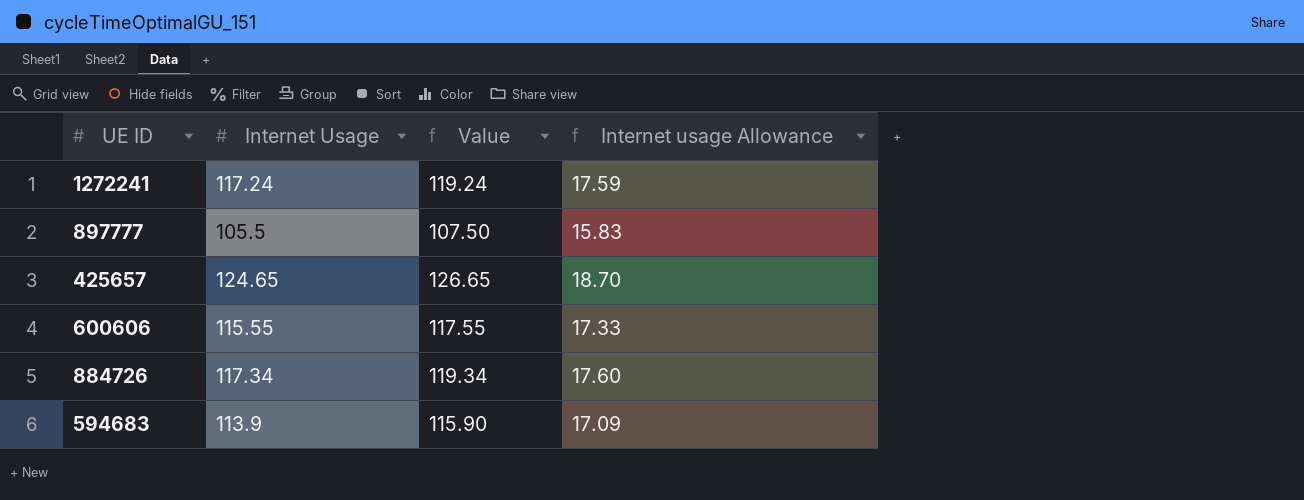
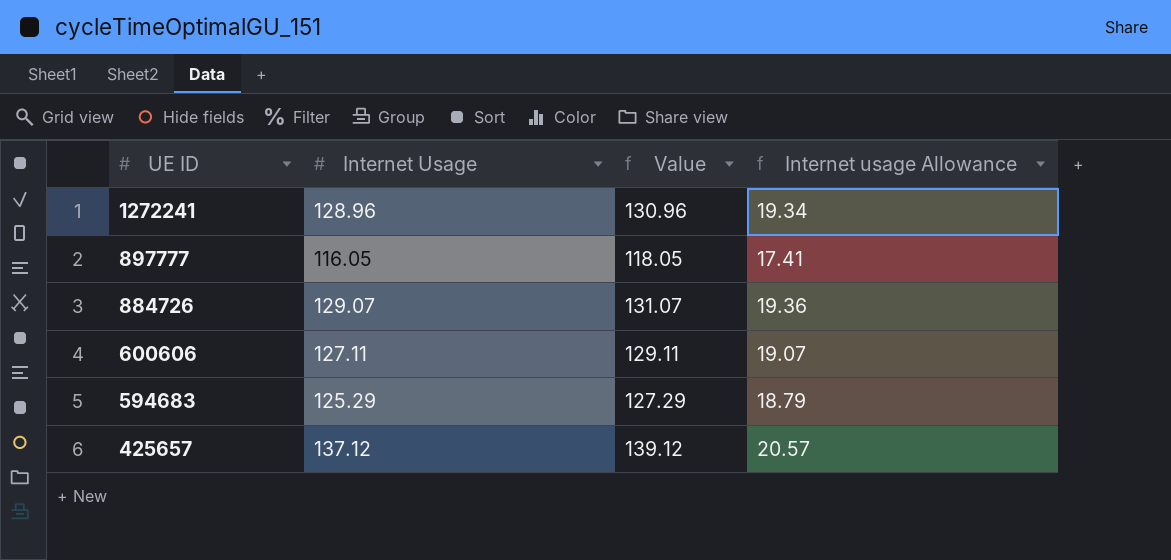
row order: none -> UE ID descending
1272241 | Internet Usage: 117.24 -> 128.96
1272241 | Value: 119.24 -> 130.96
1272241 | Internet usage Allowance: 17.59 -> 19.34
897777 | Internet Usage: 105.5 -> 116.05
897777 | Value: 107.50 -> 118.05
897777 | Internet usage Allowance: 15.83 -> 17.41
884726 | Internet Usage: 117.34 -> 129.07
884726 | Value: 119.34 -> 131.07
884726 | Internet usage Allowance: 17.60 -> 19.36
600606 | Internet Usage: 115.55 -> 127.11
600606 | Value: 117.55 -> 129.11
600606 | Internet usage Allowance: 17.33 -> 19.07
594683 | Internet Usage: 113.9 -> 125.29
594683 | Value: 115.90 -> 127.29
594683 | Internet usage Allowance: 17.09 -> 18.79
425657 | Internet Usage: 124.65 -> 137.12
425657 | Value: 126.65 -> 139.12
425657 | Internet usage Allowance: 18.70 -> 20.57

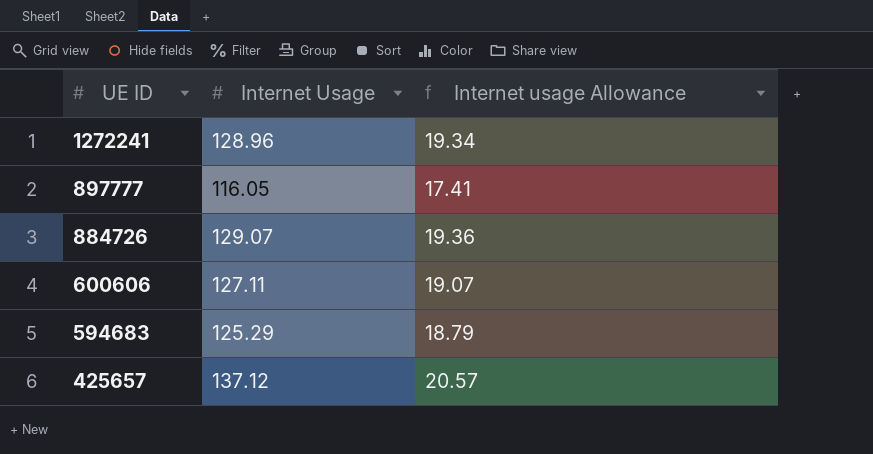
column Value | formula: [Internet Usage] + 2 -> none

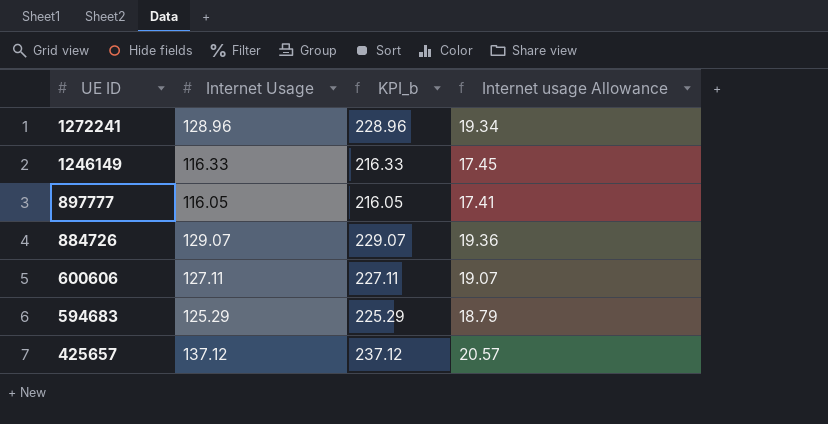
column KPI_b | formula: none -> [Internet Usage] + 100
row 1246149: none -> 116.33 | 216.33 | 17.45

